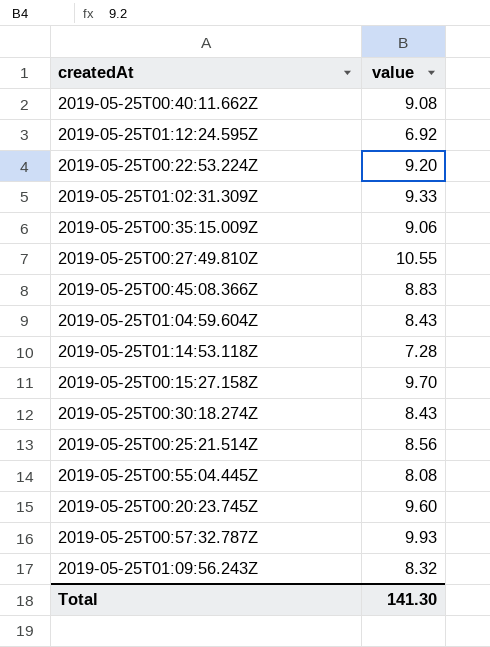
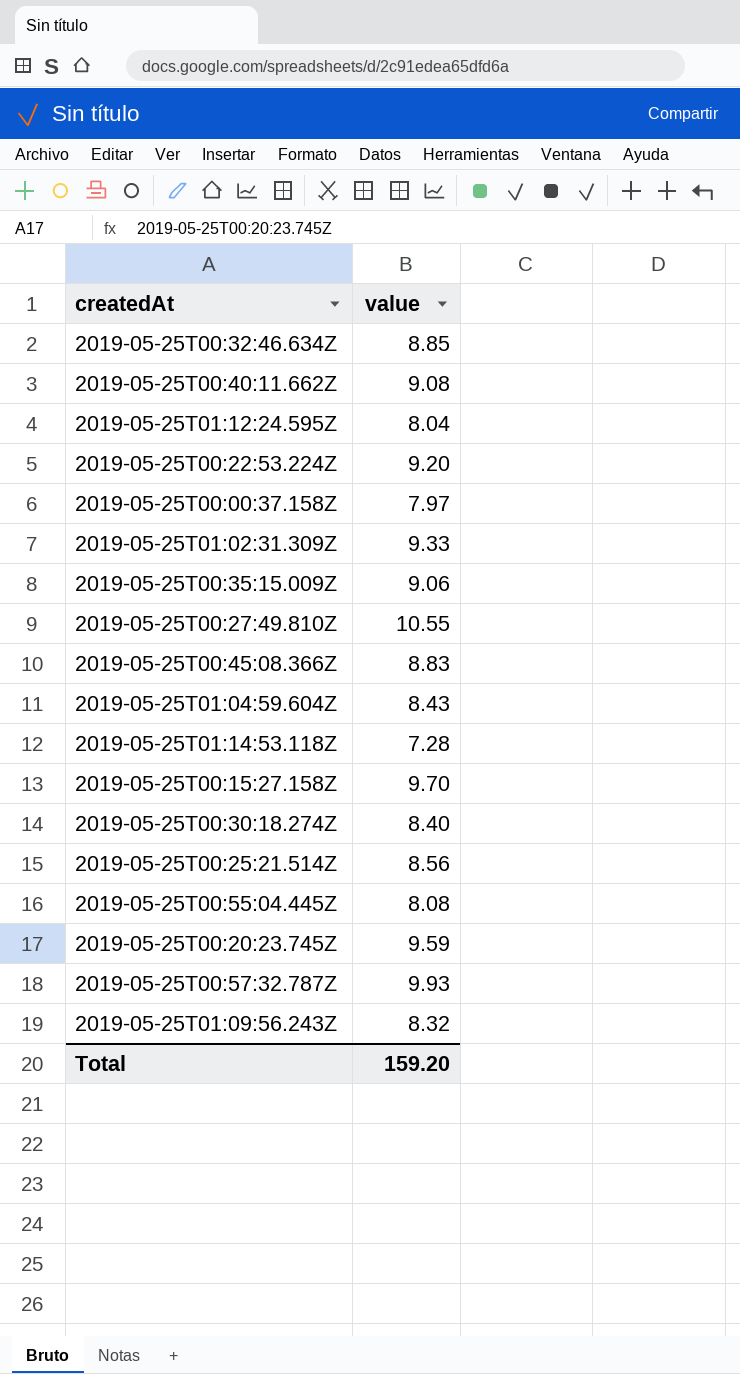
row 2019-05-25T00:32:46.634Z: none -> 8.85
2019-05-25T01:12:24.595Z | value: 6.92 -> 8.04
row 2019-05-25T00:00:37.158Z: none -> 7.97
2019-05-25T00:30:18.274Z | value: 8.43 -> 8.40
2019-05-25T00:20:23.745Z | value: 9.60 -> 9.59
Total | value: 141.30 -> 159.20

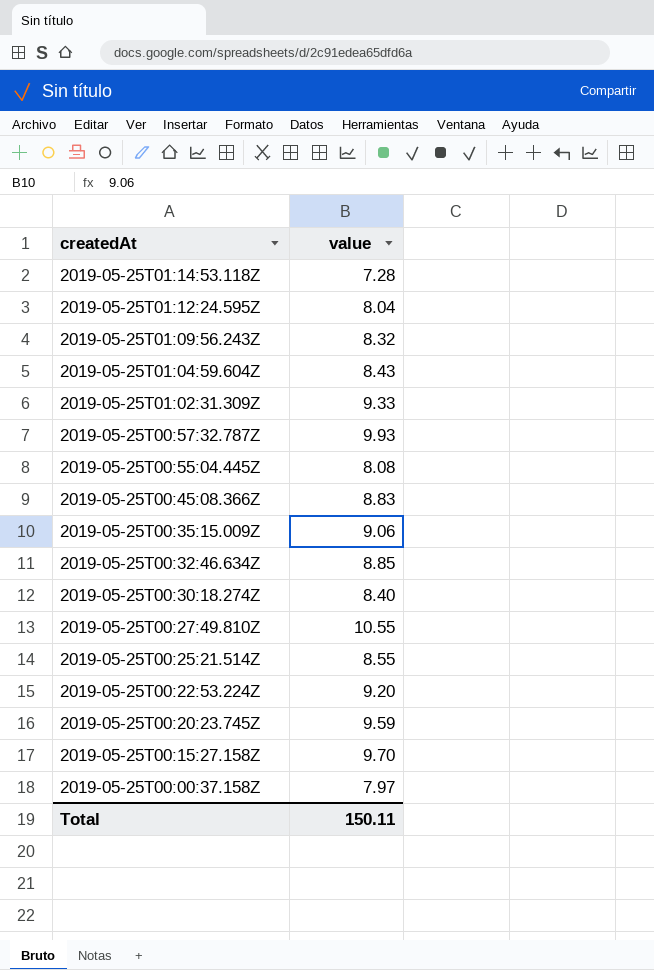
row order: none -> createdAt descending
row 2019-05-25T00:40:11.662Z: 9.08 -> none
2019-05-25T00:25:21.514Z | value: 8.56 -> 8.55
Total | value: 159.20 -> 150.11

